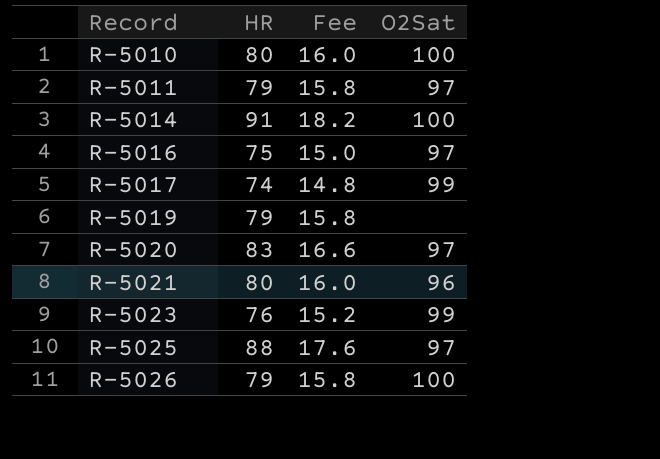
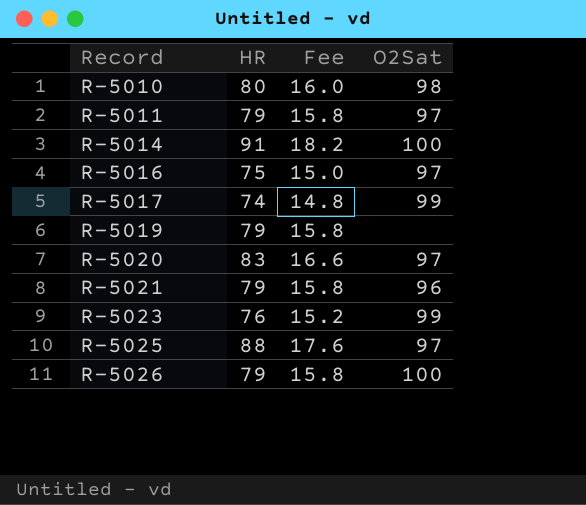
R-5010 | O2Sat: 100 -> 98
R-5021 | HR: 80 -> 79
R-5021 | Fee: 16.0 -> 15.8

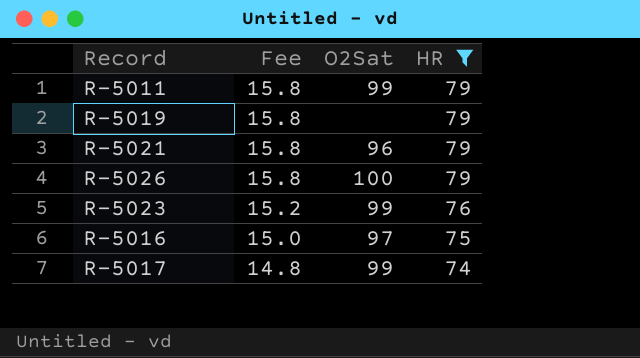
filter: none -> HR <= 79
row order: Record ascending -> Fee descending
column HR | position: 2 -> 4
R-5011 | O2Sat: 97 -> 99

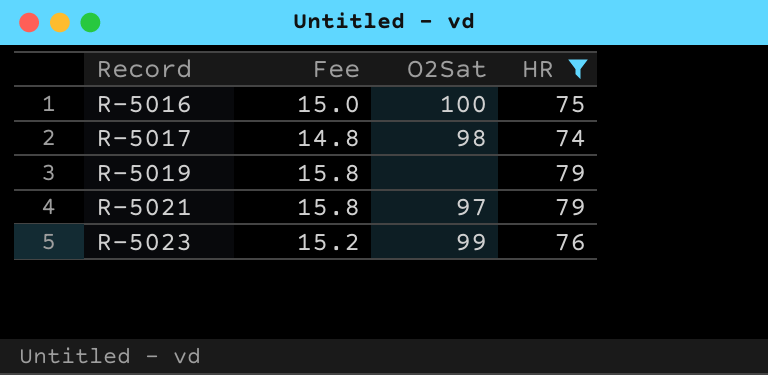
row order: Fee descending -> Record ascending
row R-5011: 15.8 | 99 | 79 -> none
row R-5026: 15.8 | 100 | 79 -> none
R-5016 | O2Sat: 97 -> 100
R-5017 | O2Sat: 99 -> 98
R-5021 | O2Sat: 96 -> 97

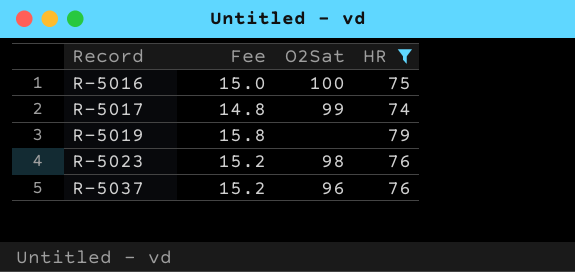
row R-5021: 15.8 | 97 | 79 -> none
R-5017 | O2Sat: 98 -> 99
R-5023 | O2Sat: 99 -> 98
row R-5037: none -> 15.2 | 96 | 76

